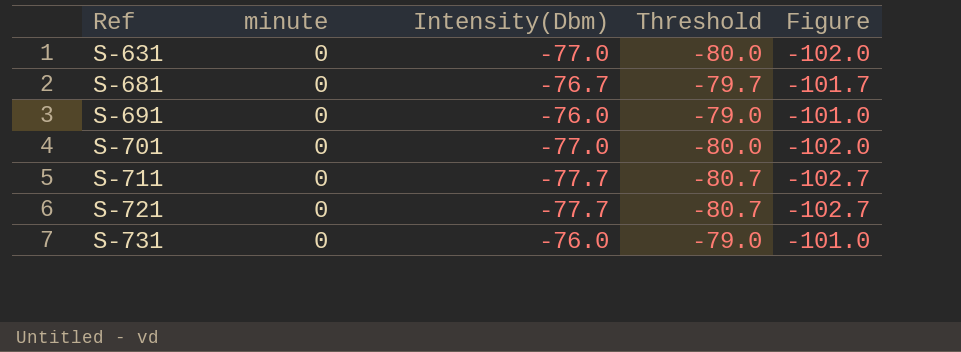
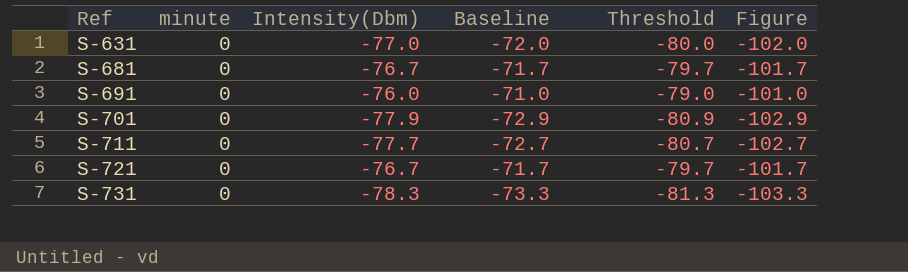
column Baseline | formula: none -> [Intensity(Dbm)] + 5
S-701 | Intensity(Dbm): -77.0 -> -77.9
S-701 | Threshold: -80.0 -> -80.9
S-701 | Figure: -102.0 -> -102.9
S-721 | Intensity(Dbm): -77.7 -> -76.7
S-721 | Threshold: -80.7 -> -79.7
S-721 | Figure: -102.7 -> -101.7
S-731 | Intensity(Dbm): -76.0 -> -78.3
S-731 | Threshold: -79.0 -> -81.3
S-731 | Figure: -101.0 -> -103.3

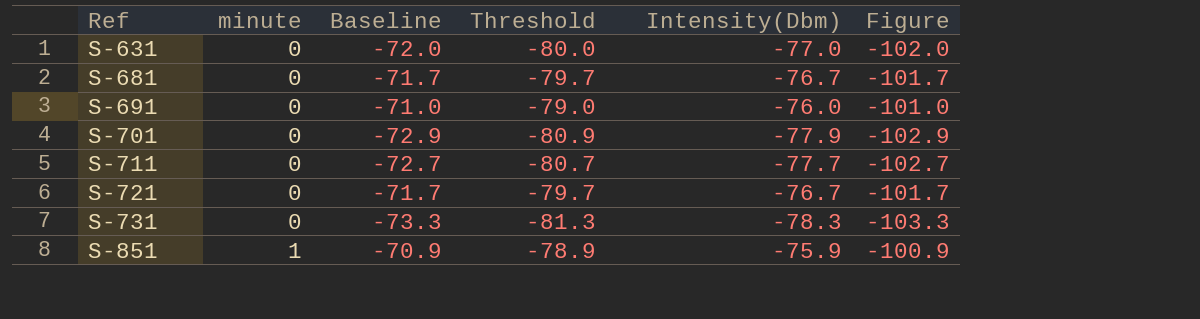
column Intensity(Dbm) | position: 3 -> 5
row S-851: none -> 1 | -70.9 | -78.9 | -75.9 | -100.9

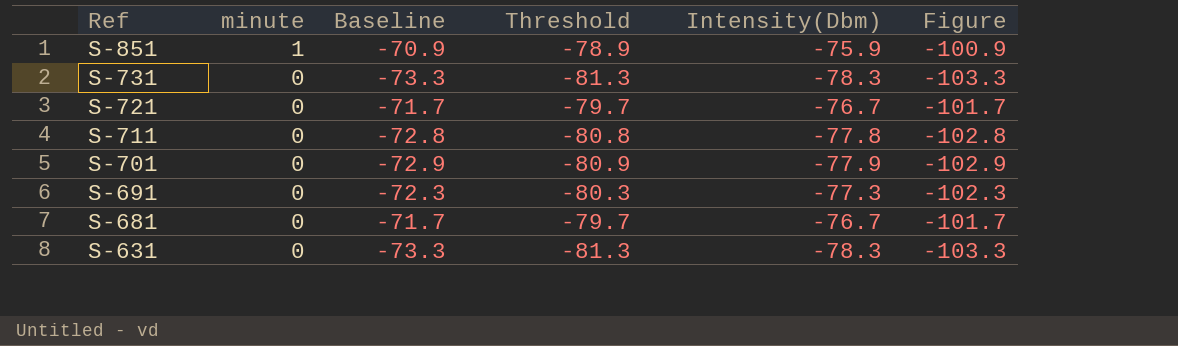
row order: Ref ascending -> Ref descending
S-711 | Baseline: -72.7 -> -72.8
S-711 | Threshold: -80.7 -> -80.8
S-711 | Intensity(Dbm): -77.7 -> -77.8
S-711 | Figure: -102.7 -> -102.8
S-691 | Baseline: -71.0 -> -72.3
S-691 | Threshold: -79.0 -> -80.3
S-691 | Intensity(Dbm): -76.0 -> -77.3
S-691 | Figure: -101.0 -> -102.3
S-631 | Baseline: -72.0 -> -73.3
S-631 | Threshold: -80.0 -> -81.3
S-631 | Intensity(Dbm): -77.0 -> -78.3
S-631 | Figure: -102.0 -> -103.3

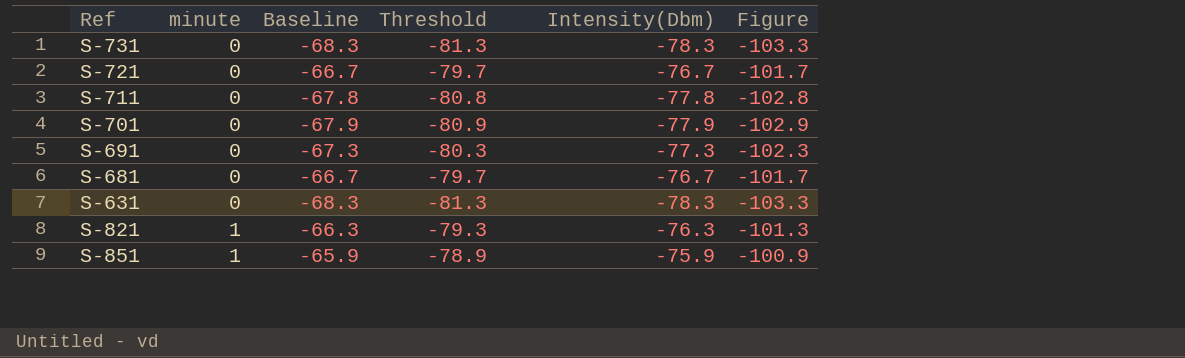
row order: Ref descending -> minute ascending
column Baseline | formula: [Intensity(Dbm)] + 5 -> [Intensity(Dbm)] + 10
row S-821: none -> 1 | -66.3 | -79.3 | -76.3 | -101.3

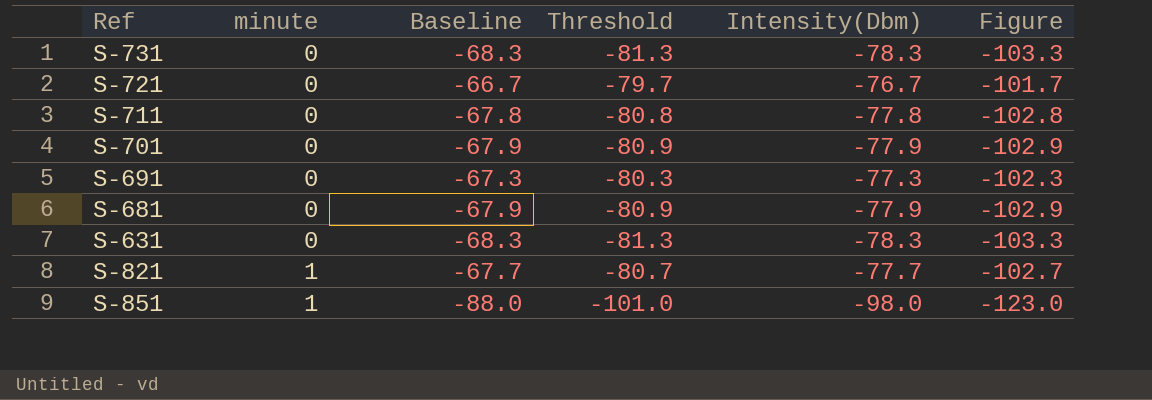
S-681 | Baseline: -66.7 -> -67.9
S-681 | Threshold: -79.7 -> -80.9
S-681 | Intensity(Dbm): -76.7 -> -77.9
S-681 | Figure: -101.7 -> -102.9
S-821 | Baseline: -66.3 -> -67.7
S-821 | Threshold: -79.3 -> -80.7
S-821 | Intensity(Dbm): -76.3 -> -77.7
S-821 | Figure: -101.3 -> -102.7
S-851 | Baseline: -65.9 -> -88.0
S-851 | Threshold: -78.9 -> -101.0
S-851 | Intensity(Dbm): -75.9 -> -98.0
S-851 | Figure: -100.9 -> -123.0

